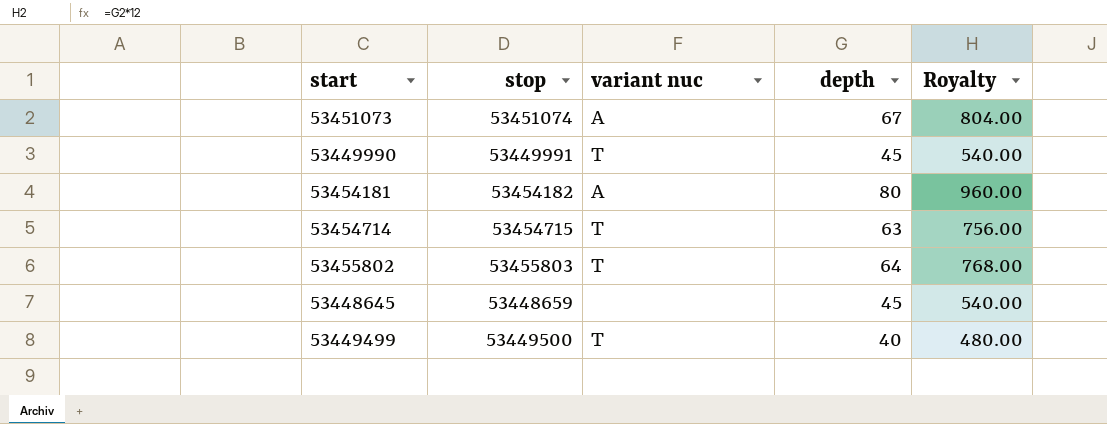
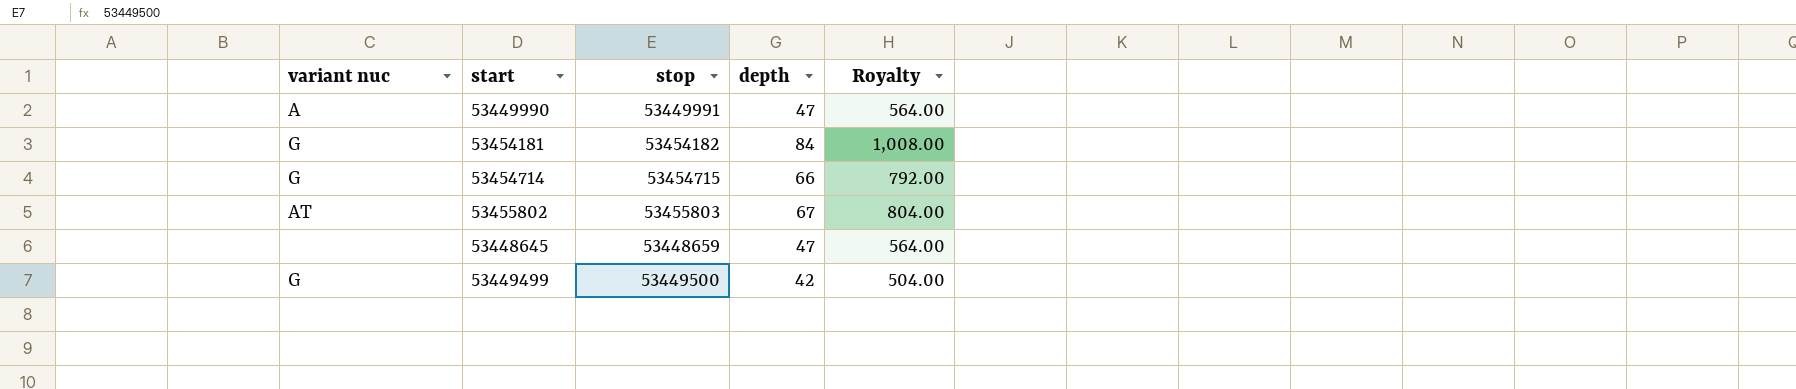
column variant nuc | position: 3 -> 1
row 53451073: 53451074 | A | 67 | 804.00 -> none
53449990 | variant nuc: T -> A
53449990 | depth: 45 -> 47
53449990 | Royalty: 540.00 -> 564.00
53454181 | variant nuc: A -> G
53454181 | depth: 80 -> 84
53454181 | Royalty: 960.00 -> 1,008.00
53454714 | variant nuc: T -> G
53454714 | depth: 63 -> 66
53454714 | Royalty: 756.00 -> 792.00
53455802 | variant nuc: T -> AT
53455802 | depth: 64 -> 67
53455802 | Royalty: 768.00 -> 804.00
53448645 | depth: 45 -> 47
53448645 | Royalty: 540.00 -> 564.00
53449499 | variant nuc: T -> G
53449499 | depth: 40 -> 42
53449499 | Royalty: 480.00 -> 504.00

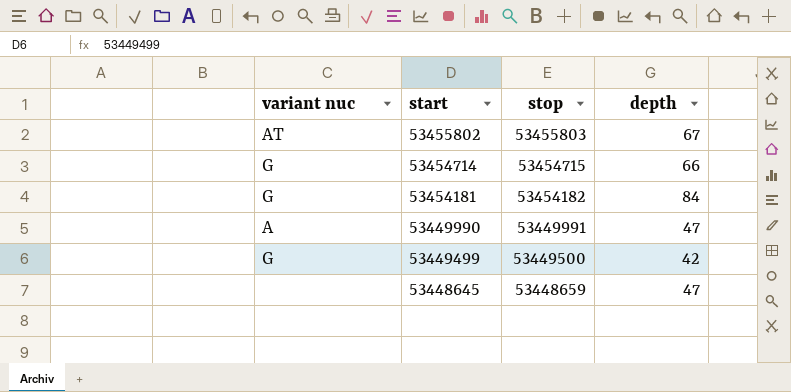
row order: none -> start descending
column Royalty | formula: [depth] * 12 -> none

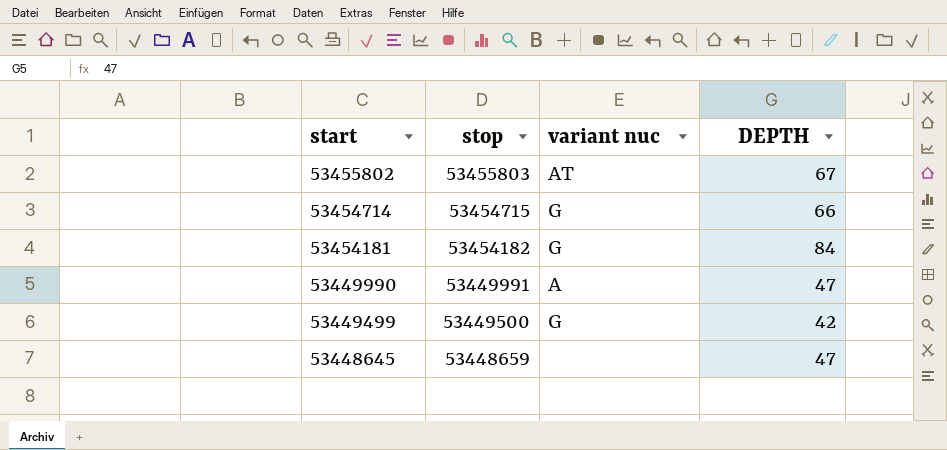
column variant nuc | position: 1 -> 3
column name: depth -> DEPTH

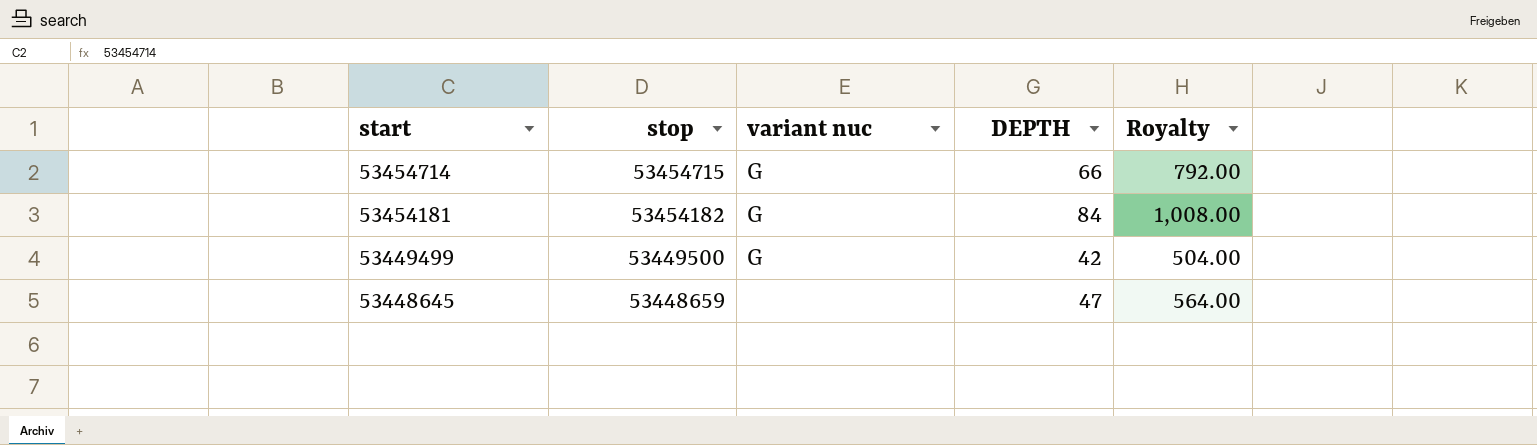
column Royalty | formula: none -> [DEPTH] * 12
row 53455802: 53455803 | AT | 67 -> none
row 53449990: 53449991 | A | 47 -> none

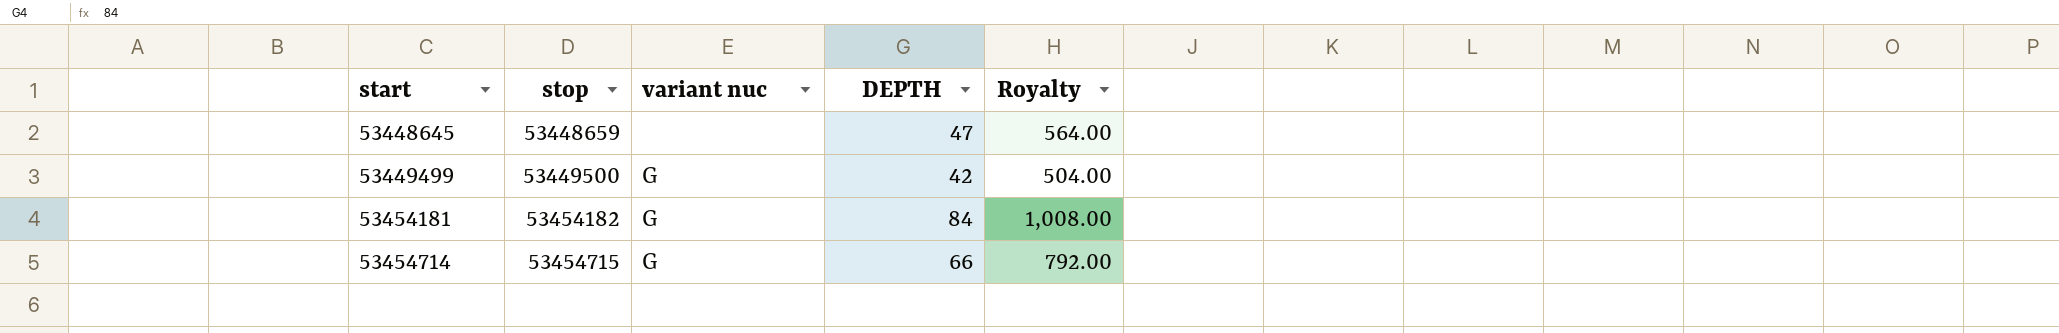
row order: start descending -> start ascending

